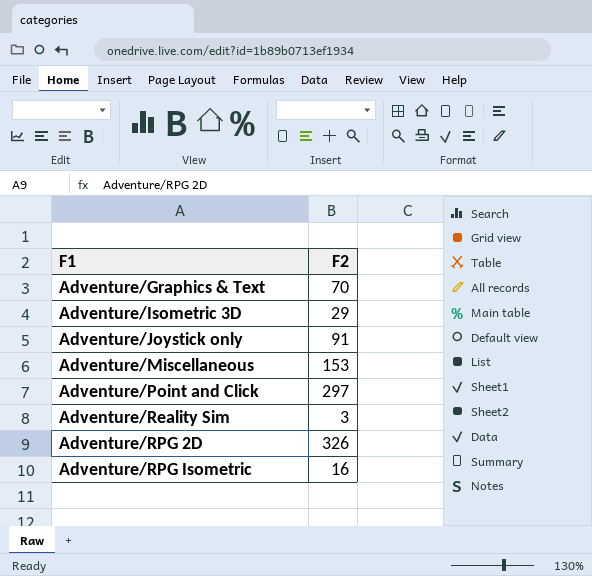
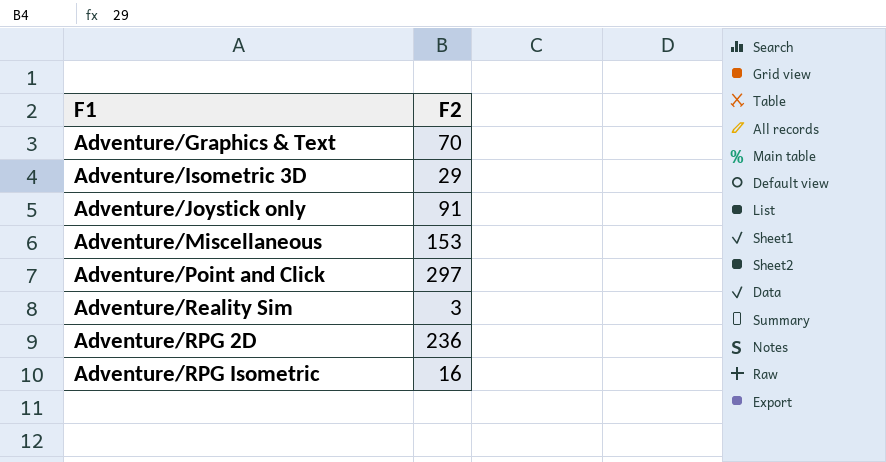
Adventure/RPG 2D | F2: 326 -> 236

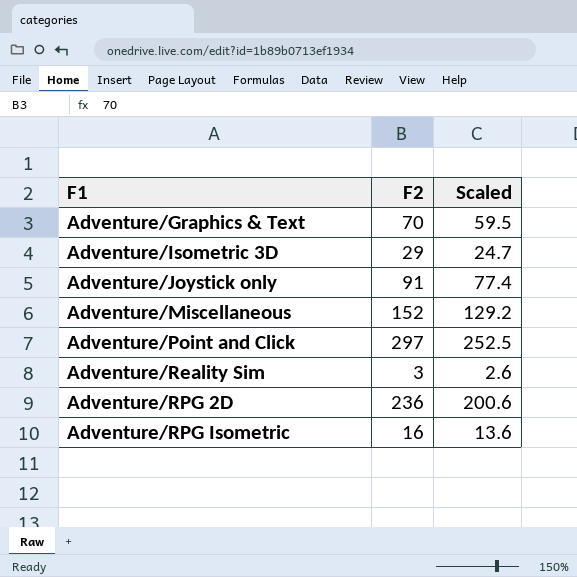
column Scaled | formula: none -> [F2] * 0.85
Adventure/Miscellaneous | F2: 153 -> 152

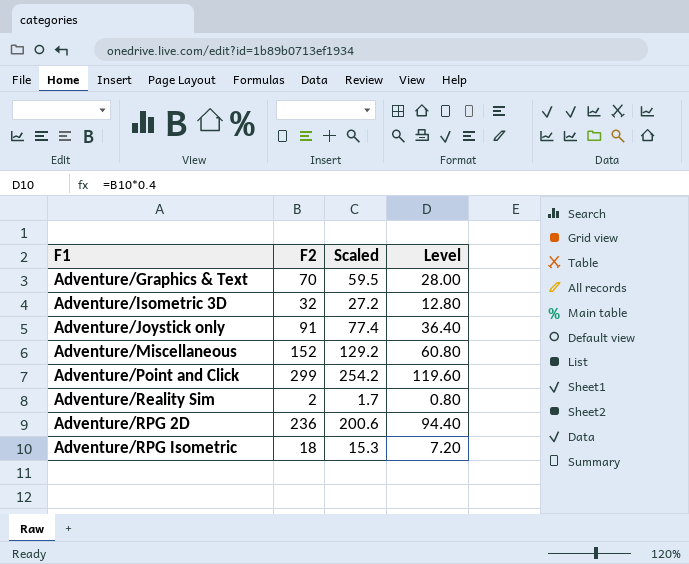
column Level | formula: none -> [F2] * 0.4
Adventure/Isometric 3D | F2: 29 -> 32
Adventure/Isometric 3D | Scaled: 24.7 -> 27.2
Adventure/Point and Click | F2: 297 -> 299
Adventure/Point and Click | Scaled: 252.5 -> 254.2
Adventure/Reality Sim | F2: 3 -> 2
Adventure/Reality Sim | Scaled: 2.6 -> 1.7
Adventure/RPG Isometric | F2: 16 -> 18
Adventure/RPG Isometric | Scaled: 13.6 -> 15.3

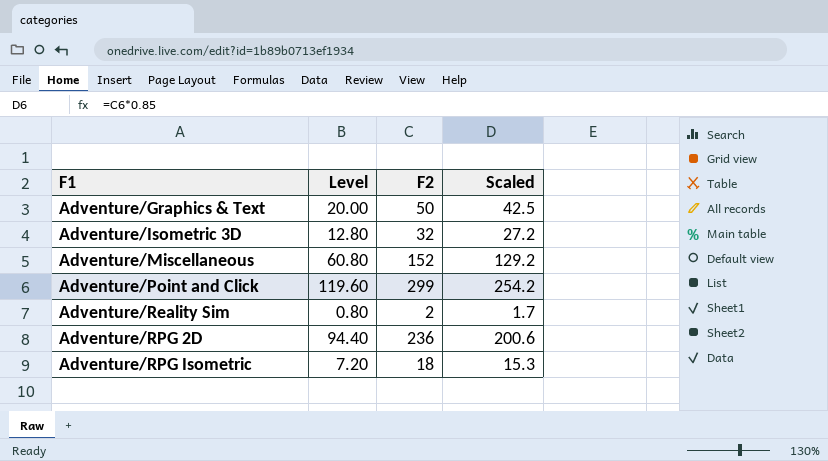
column Level | position: 4 -> 2
row Adventure/Joystick only: 91 | 77.4 | 36.40 -> none
Adventure/Graphics & Text | Level: 28.00 -> 20.00
Adventure/Graphics & Text | F2: 70 -> 50
Adventure/Graphics & Text | Scaled: 59.5 -> 42.5

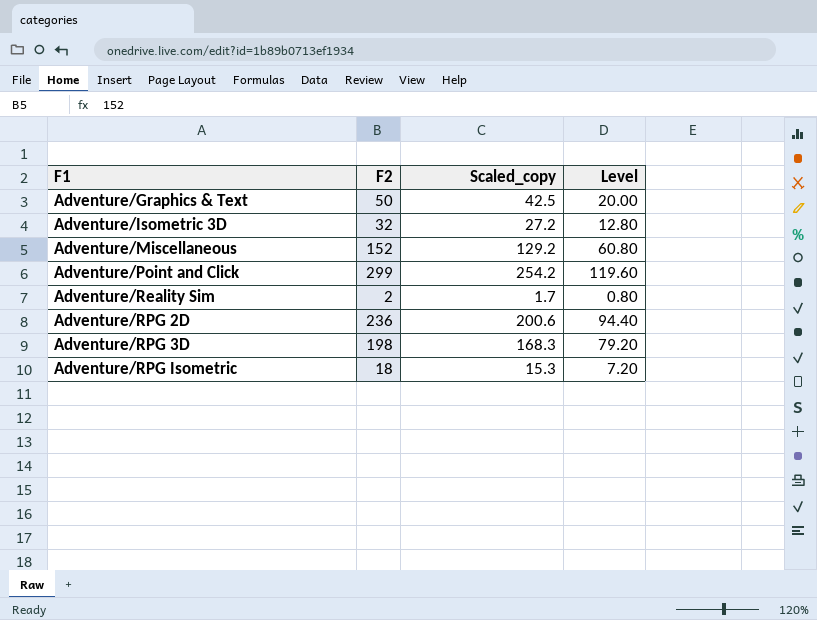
column name: Scaled -> Scaled_copy
column Level | position: 2 -> 4
row Adventure/RPG 3D: none -> 198 | 168.3 | 79.20

